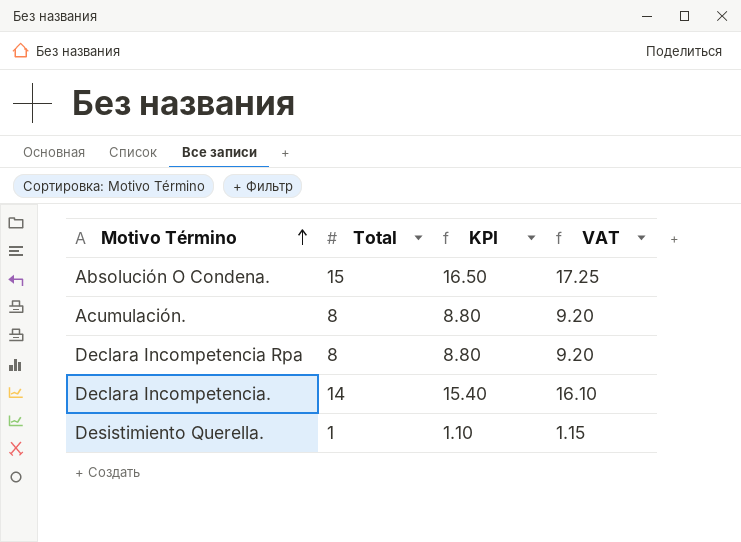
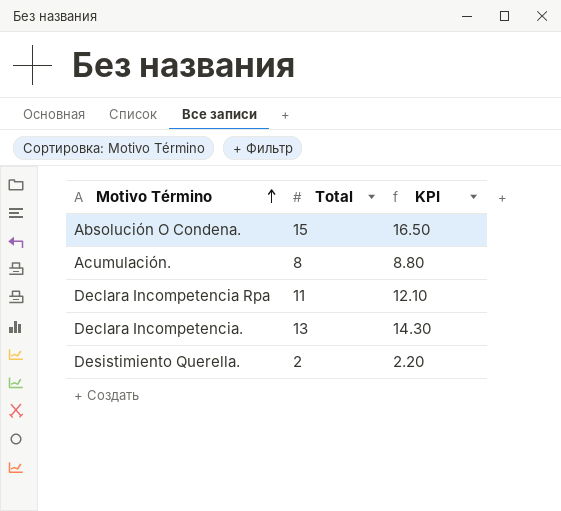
column VAT | formula: [Total] * 1.15 -> none
Declara Incompetencia Rpa | Total: 8 -> 11
Declara Incompetencia Rpa | KPI: 8.80 -> 12.10
Declara Incompetencia. | Total: 14 -> 13
Declara Incompetencia. | KPI: 15.40 -> 14.30
Desistimiento Querella. | Total: 1 -> 2
Desistimiento Querella. | KPI: 1.10 -> 2.20

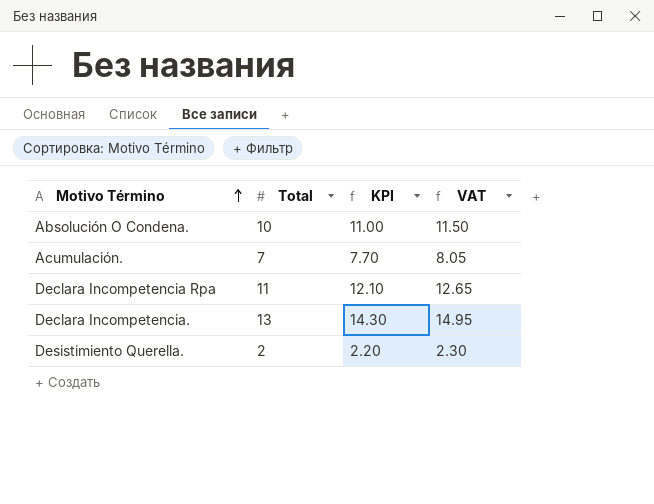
column VAT | formula: none -> [Total] * 1.15
Absolución O Condena. | Total: 15 -> 10
Absolución O Condena. | KPI: 16.50 -> 11.00
Acumulación. | Total: 8 -> 7
Acumulación. | KPI: 8.80 -> 7.70

